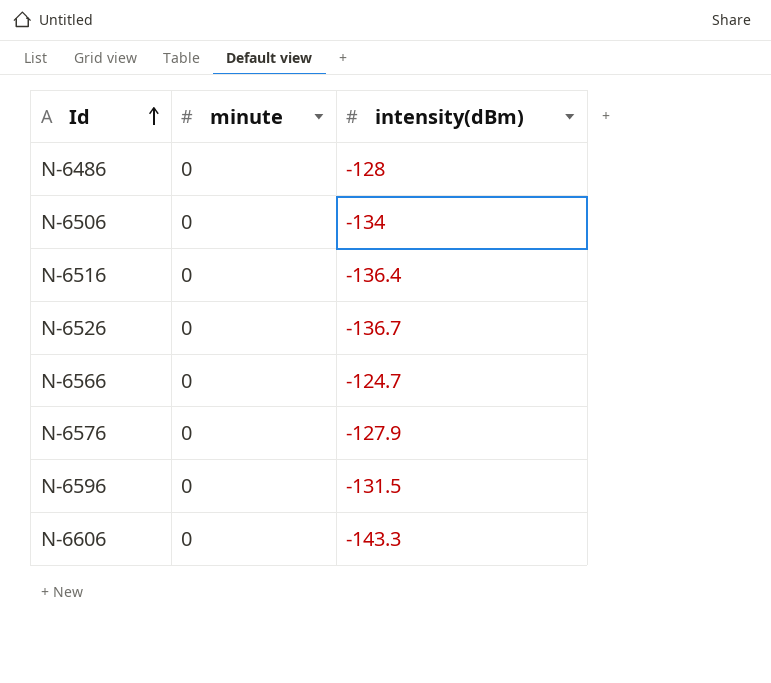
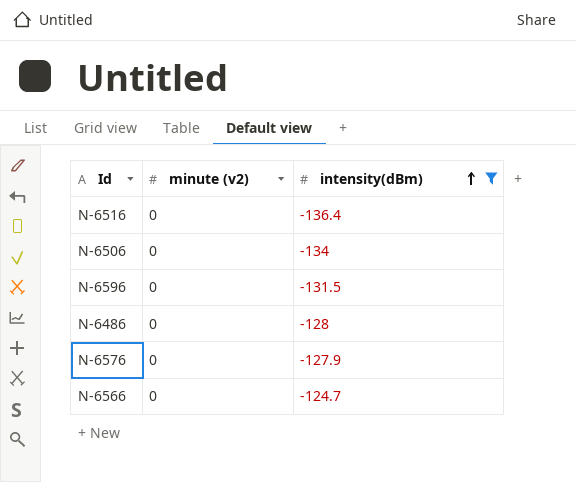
filter: none -> intensity(dBm) >= -136.4
row order: Id ascending -> intensity(dBm) ascending
column name: minute -> minute (v2)

